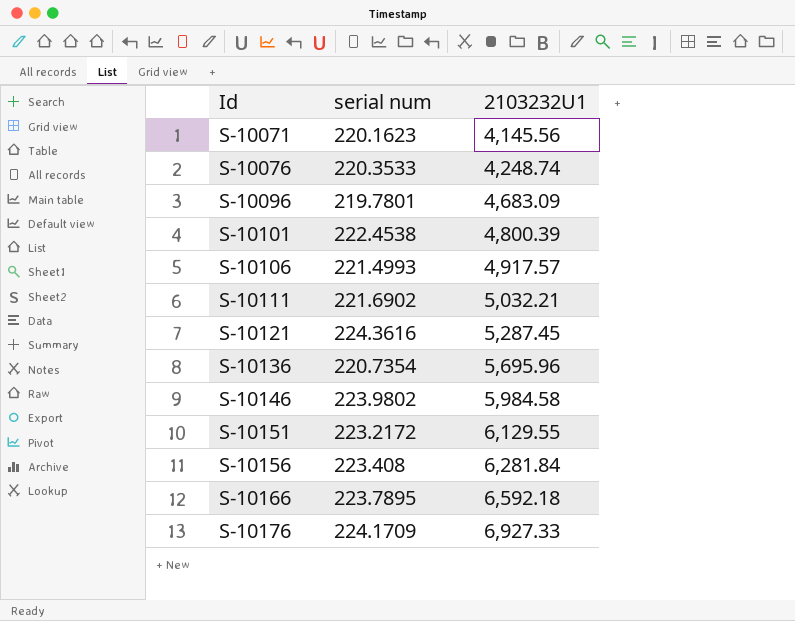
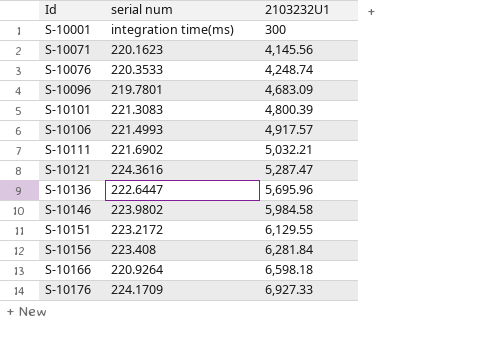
row S-10001: none -> integration time(ms) | 300
S-10101 | serial num: 222.4538 -> 221.3083
S-10121 | 2103232U1: 5,287.45 -> 5,287.47
S-10136 | serial num: 220.7354 -> 222.6447
S-10166 | serial num: 223.7895 -> 220.9264
S-10166 | 2103232U1: 6,592.18 -> 6,598.18

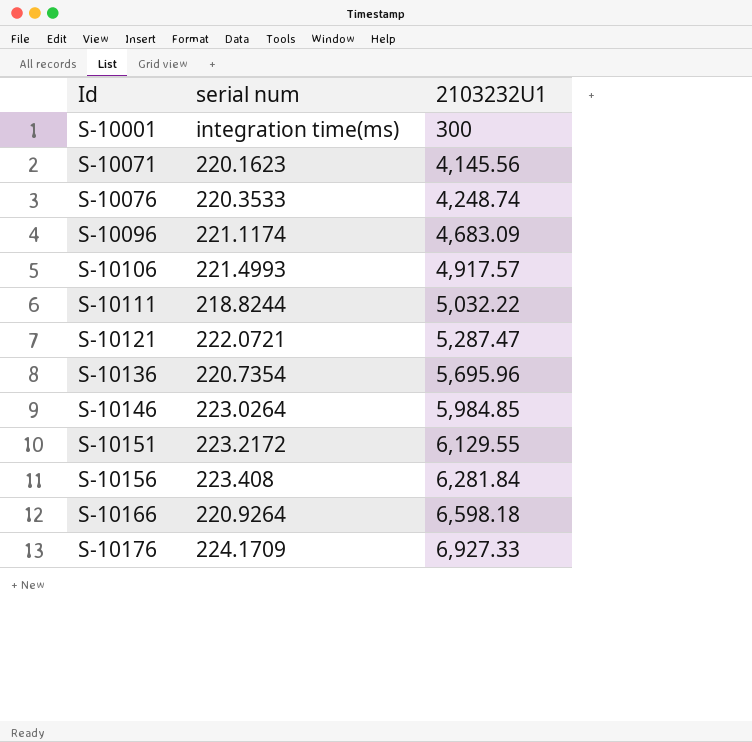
row S-10101: 221.3083 | 4,800.39 -> none
S-10096 | serial num: 219.7801 -> 221.1174
S-10111 | serial num: 221.6902 -> 218.8244
S-10111 | 2103232U1: 5,032.21 -> 5,032.22
S-10121 | serial num: 224.3616 -> 222.0721
S-10136 | serial num: 222.6447 -> 220.7354
S-10146 | serial num: 223.9802 -> 223.0264
S-10146 | 2103232U1: 5,984.58 -> 5,984.85

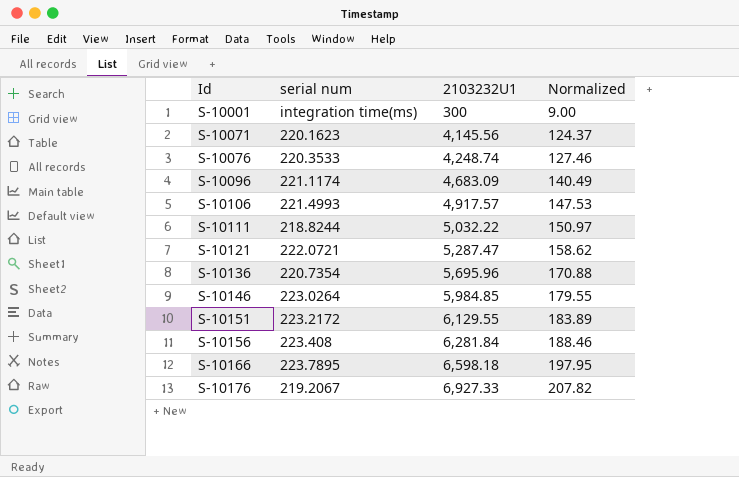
column Normalized | formula: none -> [2103232U1] * 0.03
S-10166 | serial num: 220.9264 -> 223.7895
S-10176 | serial num: 224.1709 -> 219.2067

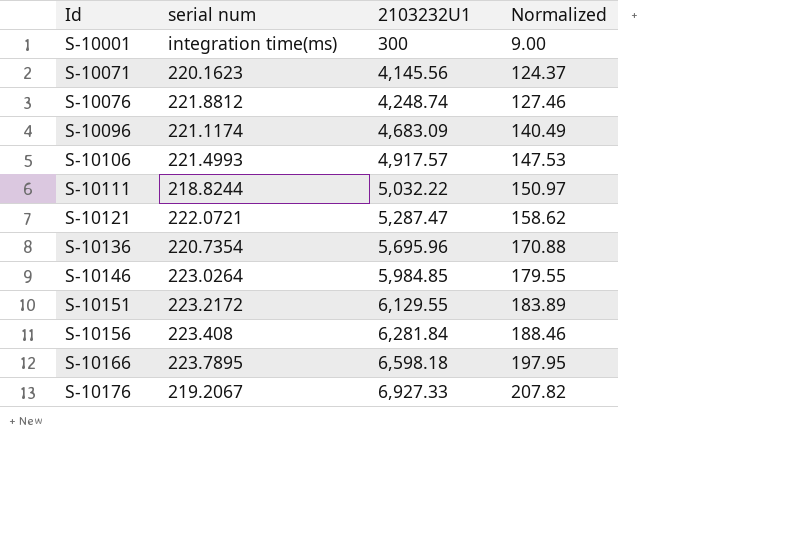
S-10076 | serial num: 220.3533 -> 221.8812

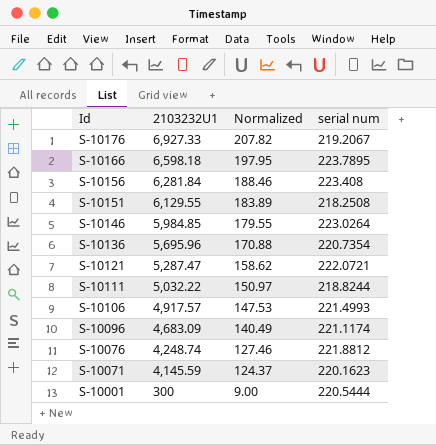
row order: Id ascending -> Id descending
column serial num | position: 2 -> 4
S-10151 | serial num: 223.2172 -> 218.2508
S-10071 | 2103232U1: 4,145.56 -> 4,145.59
S-10001 | serial num: integration time(ms) -> 220.5444

